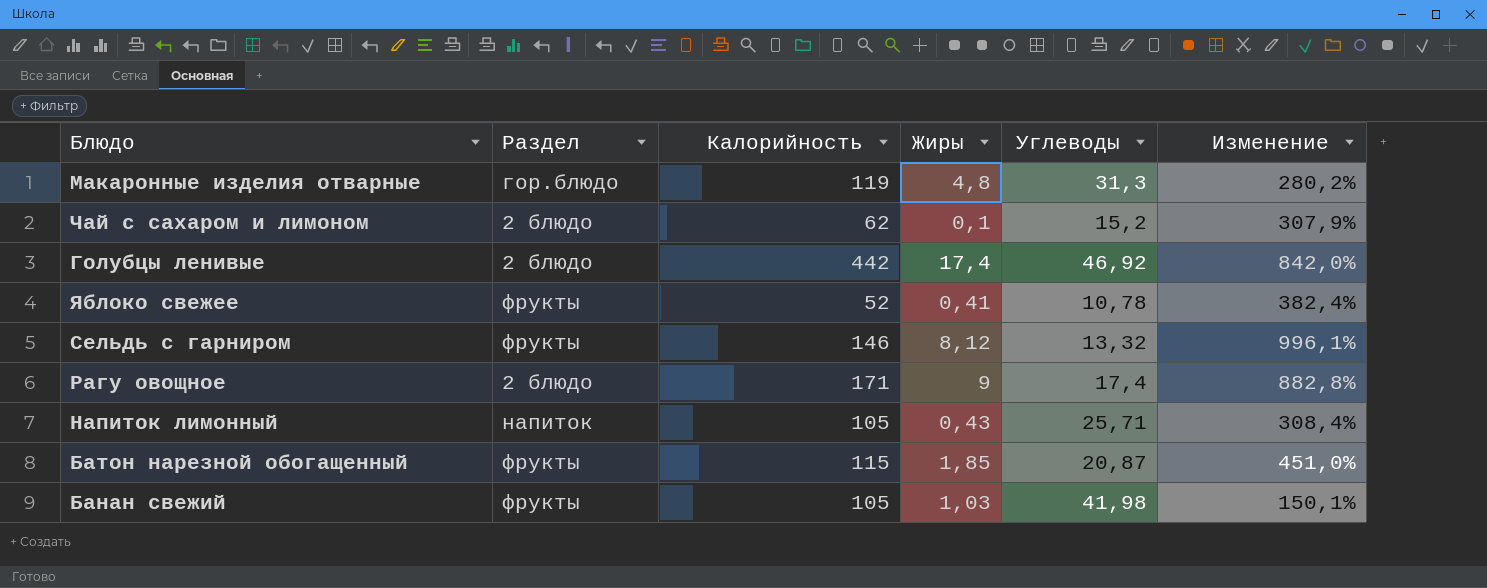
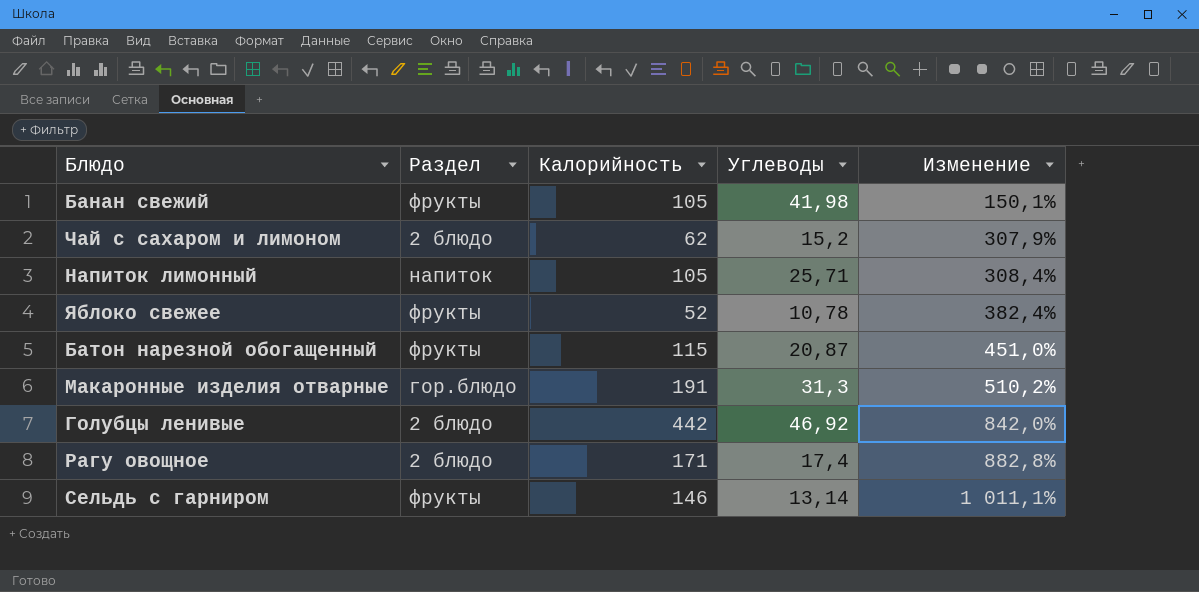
row order: none -> Изменение ascending
column Жиры | position: 4 -> none
Макаронные изделия отварные | Калорийность: 119 -> 191
Макаронные изделия отварные | Изменение: 280,2% -> 510,2%
Сельдь с гарниром | Углеводы: 13,32 -> 13,14
Сельдь с гарниром | Изменение: 996,1% -> 1 011,1%

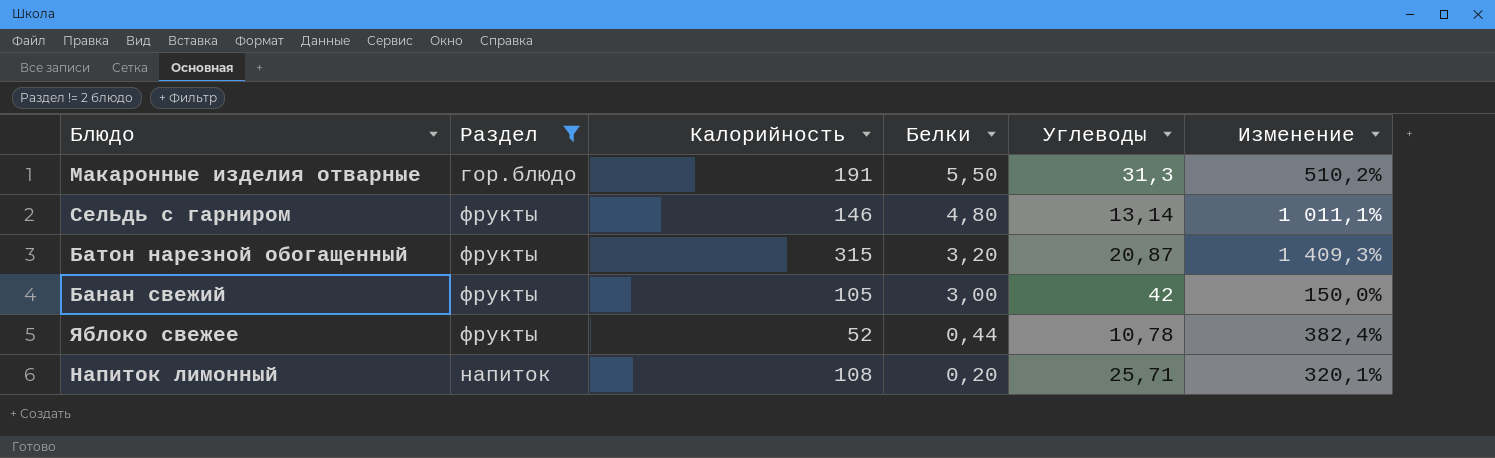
filter: none -> Раздел != 2 блюдо
row order: Изменение ascending -> Белки descending
column Белки | position: none -> 4
Батон нарезной обогащенный | Калорийность: 115 -> 315
Батон нарезной обогащенный | Изменение: 451,0% -> 1 409,3%
Банан свежий | Углеводы: 41,98 -> 42
Банан свежий | Изменение: 150,1% -> 150,0%
Напиток лимонный | Калорийность: 105 -> 108
Напиток лимонный | Изменение: 308,4% -> 320,1%

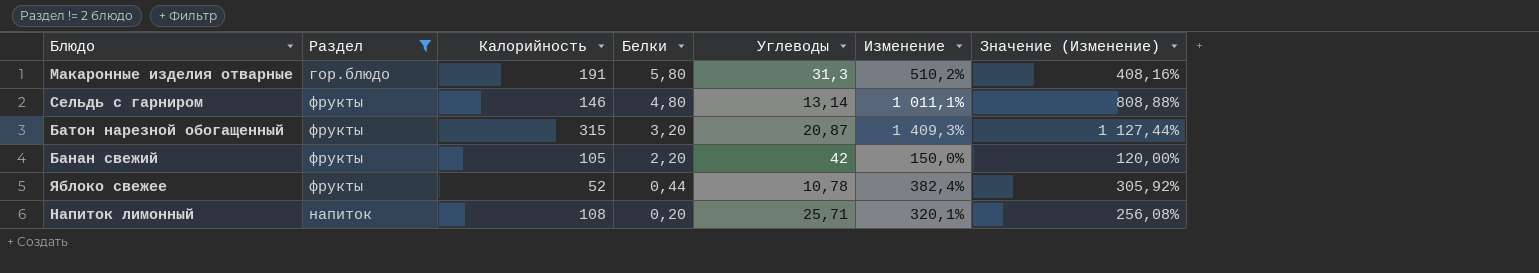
column Значение (Изменение) | formula: none -> [Изменение] * 0,8
Макаронные изделия отварные | Белки: 5,50 -> 5,80
Банан свежий | Белки: 3,00 -> 2,20

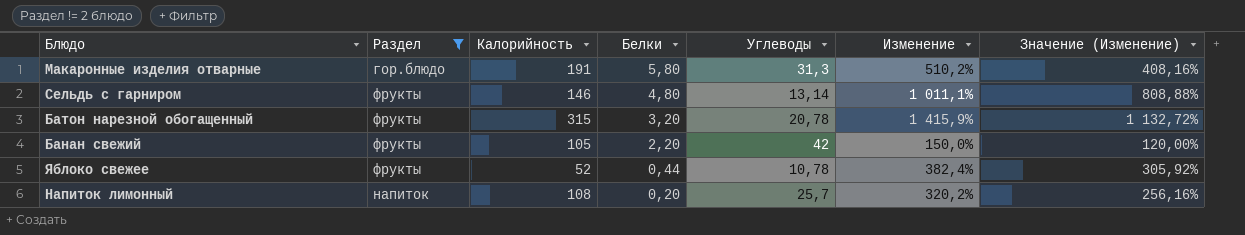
Батон нарезной обогащенный | Углеводы: 20,87 -> 20,78
Батон нарезной обогащенный | Изменение: 1 409,3% -> 1 415,9%
Батон нарезной обогащенный | Значение (Изменение): 1 127,44% -> 1 132,72%
Напиток лимонный | Углеводы: 25,71 -> 25,7
Напиток лимонный | Изменение: 320,1% -> 320,2%
Напиток лимонный | Значение (Изменение): 256,08% -> 256,16%

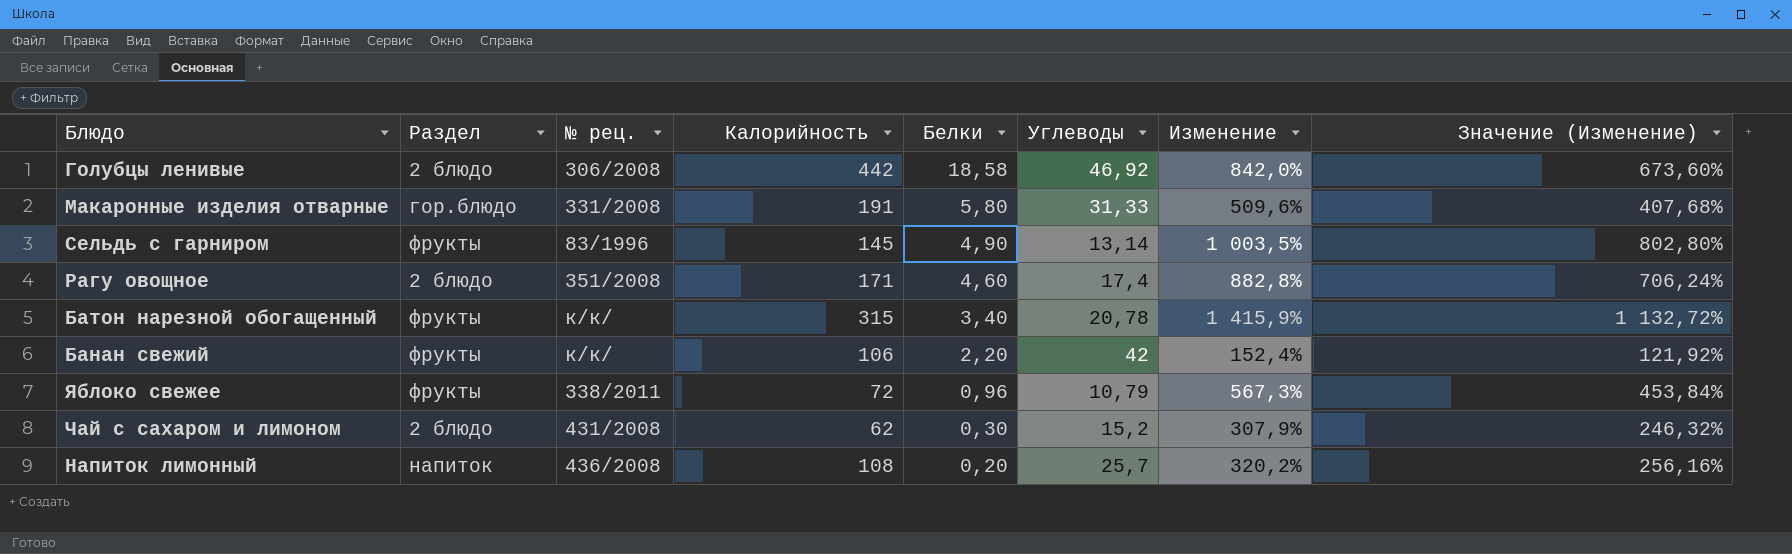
filter: Раздел != 2 блюдо -> none
column № рец. | position: none -> 3
Макаронные изделия отварные | Углеводы: 31,3 -> 31,33
Макаронные изделия отварные | Изменение: 510,2% -> 509,6%
Макаронные изделия отварные | Значение (Изменение): 408,16% -> 407,68%
Сельдь с гарниром | Калорийность: 146 -> 145
Сельдь с гарниром | Белки: 4,80 -> 4,90
Сельдь с гарниром | Изменение: 1 011,1% -> 1 003,5%
Сельдь с гарниром | Значение (Изменение): 808,88% -> 802,80%
Батон нарезной обогащенный | Белки: 3,20 -> 3,40
Банан свежий | Калорийность: 105 -> 106
Банан свежий | Изменение: 150,0% -> 152,4%
Банан свежий | Значение (Изменение): 120,00% -> 121,92%
Яблоко свежее | Калорийность: 52 -> 72
Яблоко свежее | Белки: 0,44 -> 0,96
Яблоко свежее | Углеводы: 10,78 -> 10,79
Яблоко свежее | Изменение: 382,4% -> 567,3%
Яблоко свежее | Значение (Изменение): 305,92% -> 453,84%

